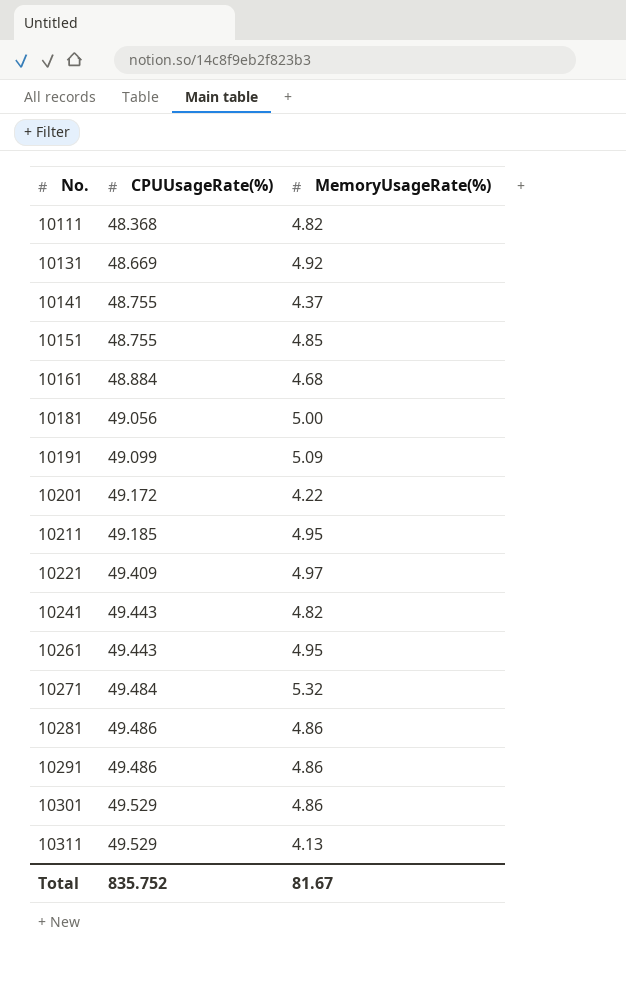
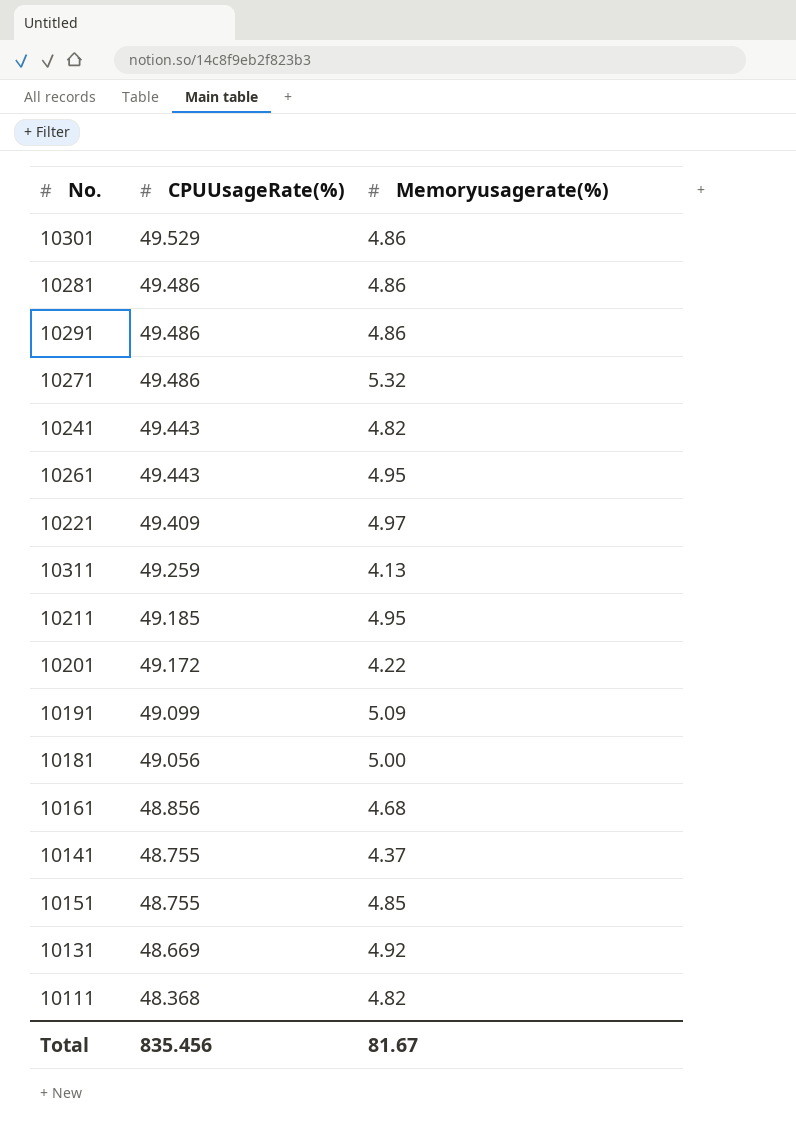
row order: No. ascending -> CPUUsageRate(%) descending
column name: MemoryUsageRate(%) -> Memoryusagerate(%)
10271 | CPUUsageRate(%): 49.484 -> 49.486
10311 | CPUUsageRate(%): 49.529 -> 49.259
10161 | CPUUsageRate(%): 48.884 -> 48.856
Total | CPUUsageRate(%): 835.752 -> 835.456

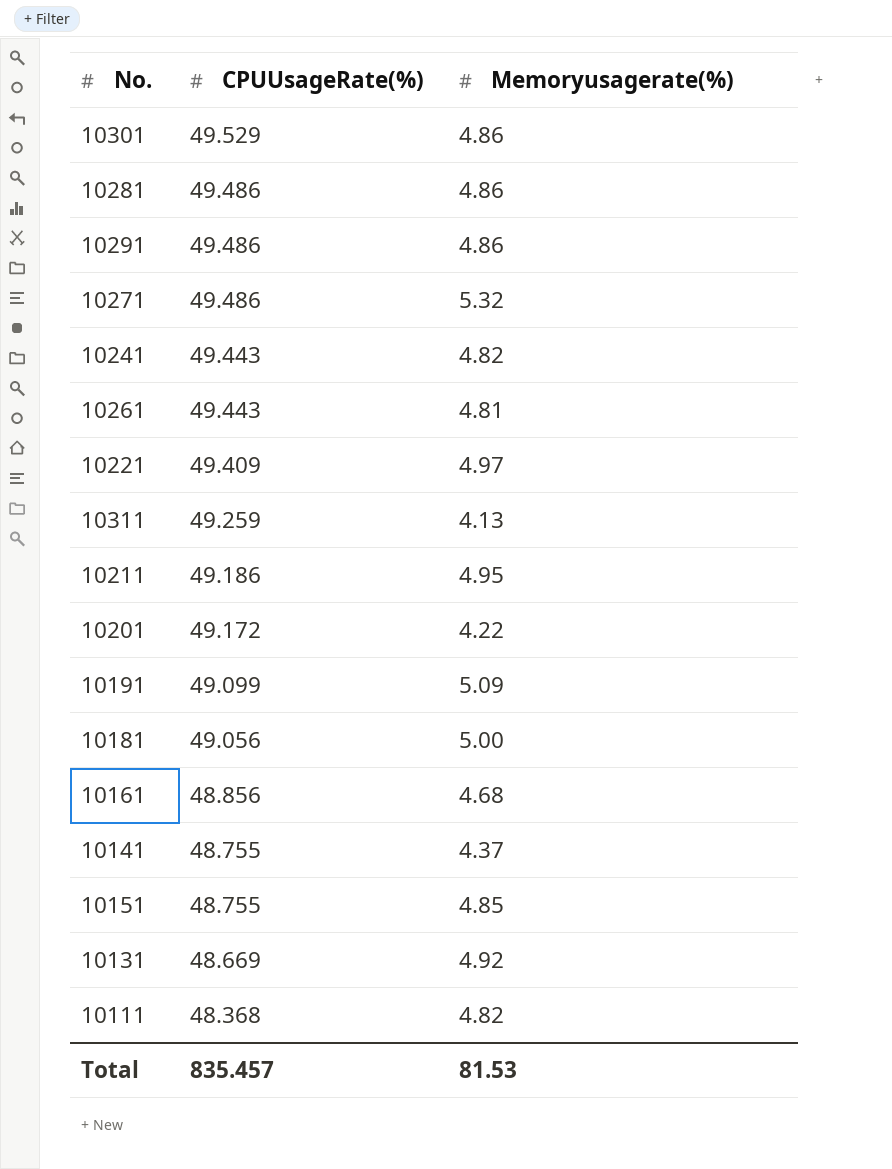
10261 | Memoryusagerate(%): 4.95 -> 4.81
10211 | CPUUsageRate(%): 49.185 -> 49.186
Total | CPUUsageRate(%): 835.456 -> 835.457
Total | Memoryusagerate(%): 81.67 -> 81.53

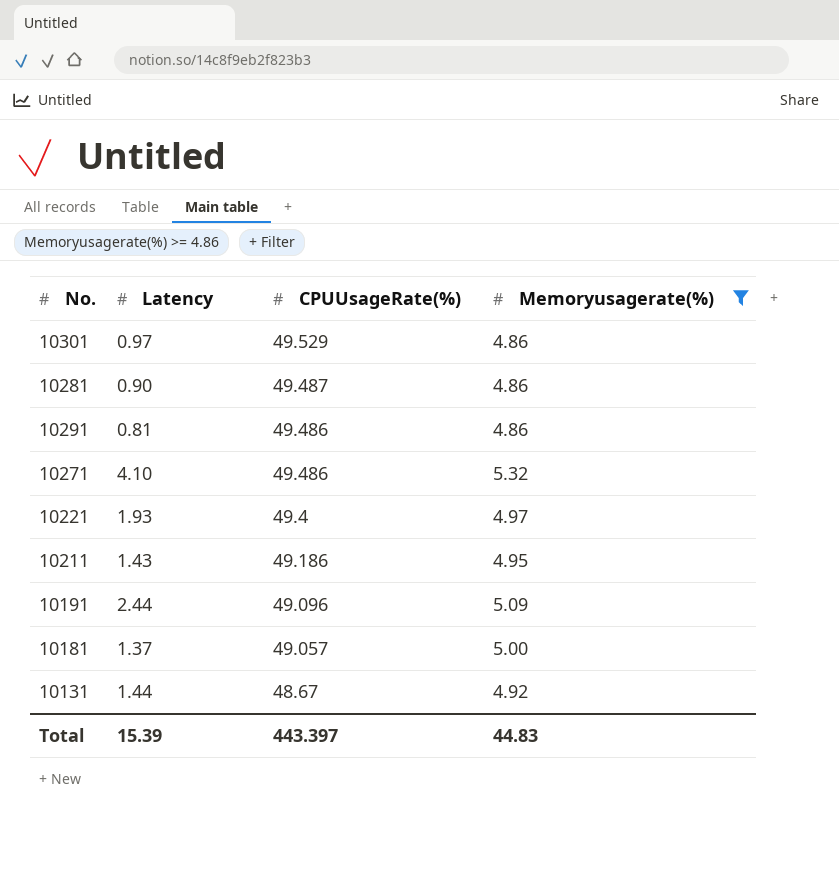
filter: none -> Memoryusagerate(%) >= 4.86
column Latency | position: none -> 2
10281 | CPUUsageRate(%): 49.486 -> 49.487
10221 | CPUUsageRate(%): 49.409 -> 49.4
10191 | CPUUsageRate(%): 49.099 -> 49.096
10181 | CPUUsageRate(%): 49.056 -> 49.057
10131 | CPUUsageRate(%): 48.669 -> 48.67
Total | CPUUsageRate(%): 835.457 -> 443.397
Total | Memoryusagerate(%): 81.53 -> 44.83

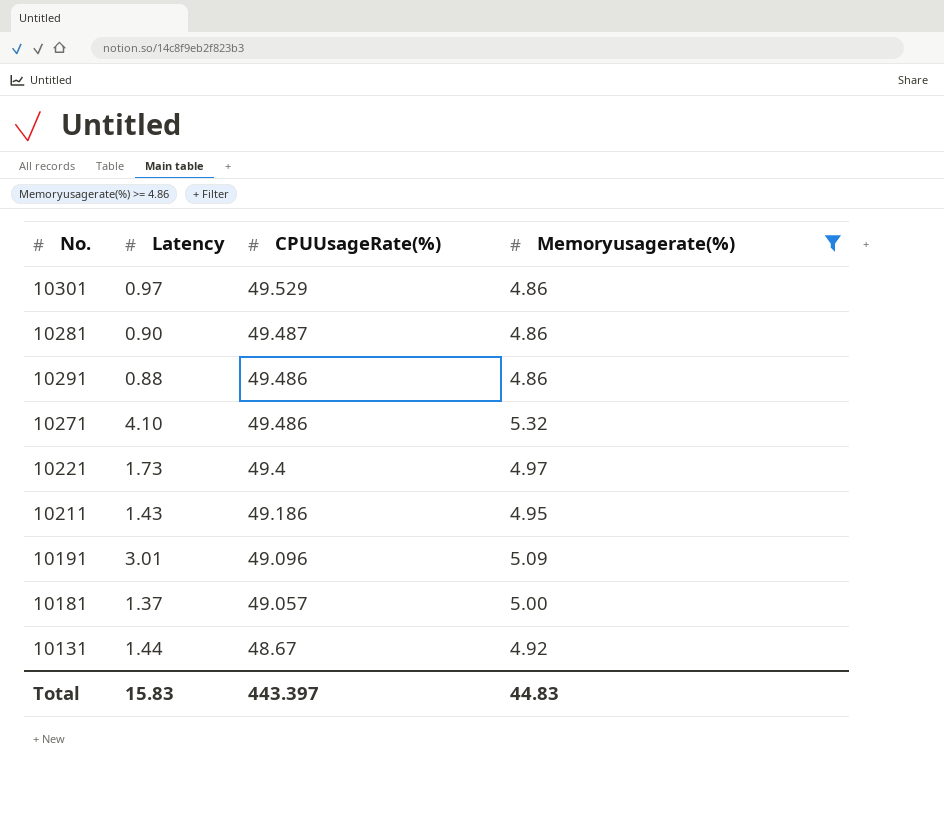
10291 | Latency: 0.81 -> 0.88
10221 | Latency: 1.93 -> 1.73
10191 | Latency: 2.44 -> 3.01
Total | Latency: 15.39 -> 15.83

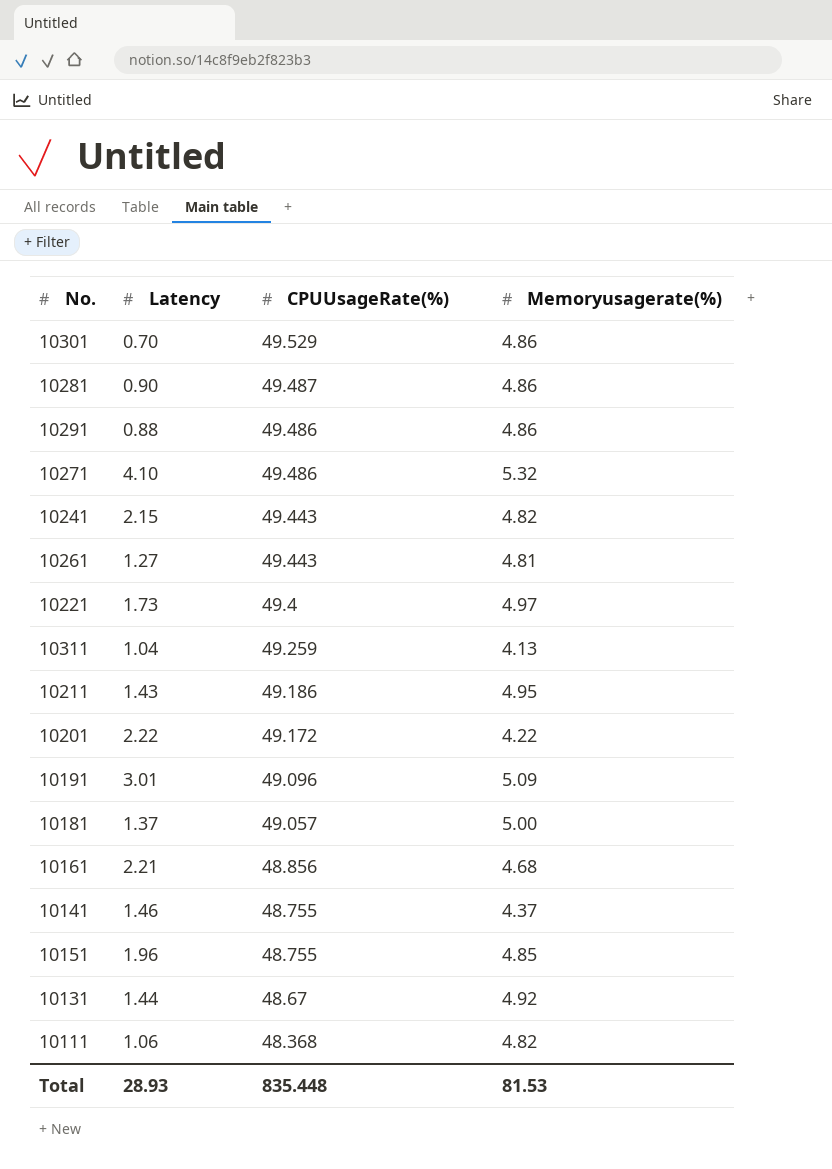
filter: Memoryusagerate(%) >= 4.86 -> none
10301 | Latency: 0.97 -> 0.70
Total | Latency: 15.83 -> 28.93
Total | CPUUsageRate(%): 443.397 -> 835.448
Total | Memoryusagerate(%): 44.83 -> 81.53

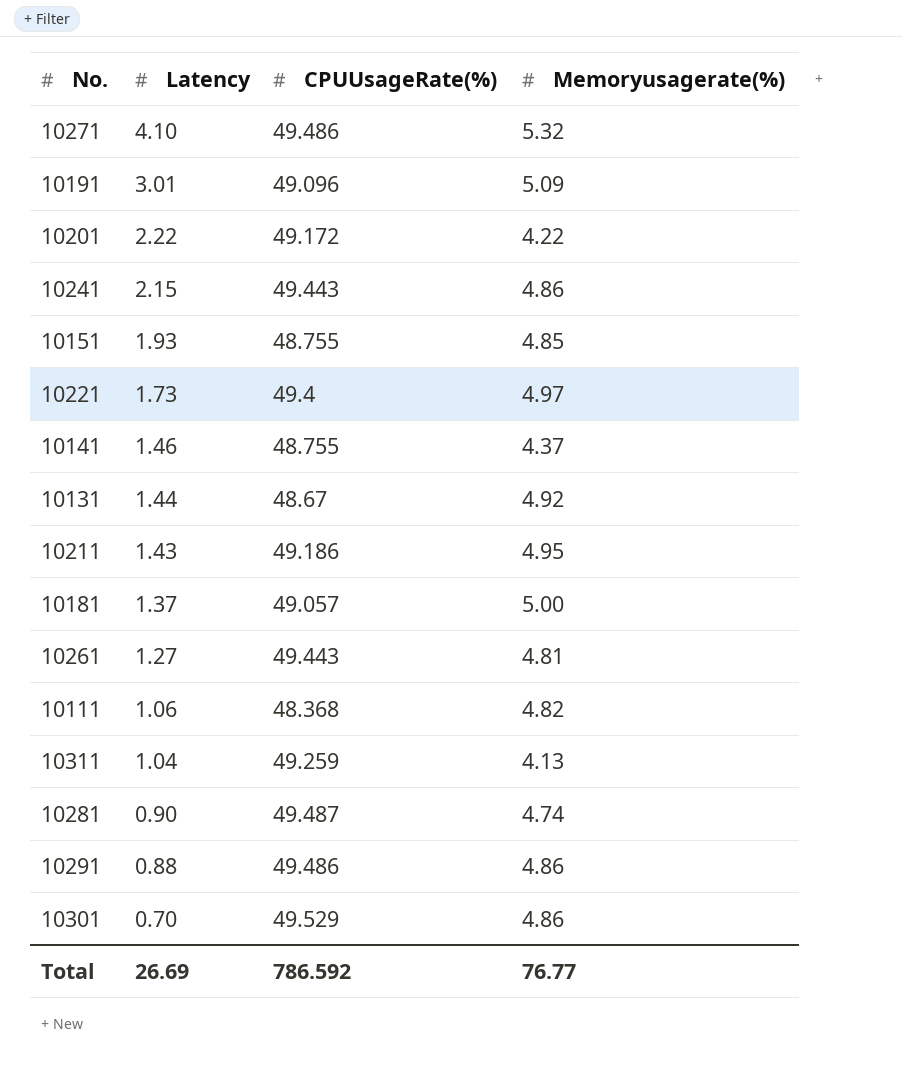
row order: CPUUsageRate(%) descending -> Latency descending
row 10161: 2.21 | 48.856 | 4.68 -> none
10241 | Memoryusagerate(%): 4.82 -> 4.86
10151 | Latency: 1.96 -> 1.93
10281 | Memoryusagerate(%): 4.86 -> 4.74
Total | Latency: 28.93 -> 26.69
Total | CPUUsageRate(%): 835.448 -> 786.592
Total | Memoryusagerate(%): 81.53 -> 76.77

